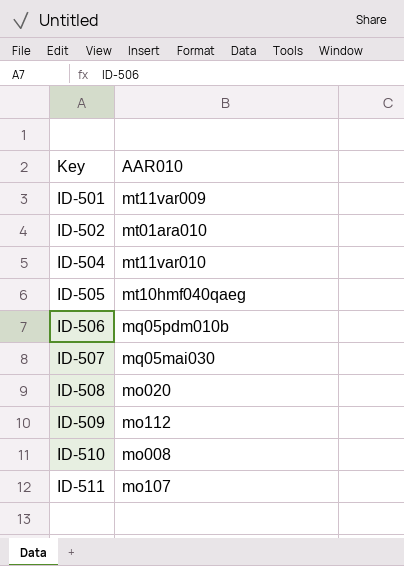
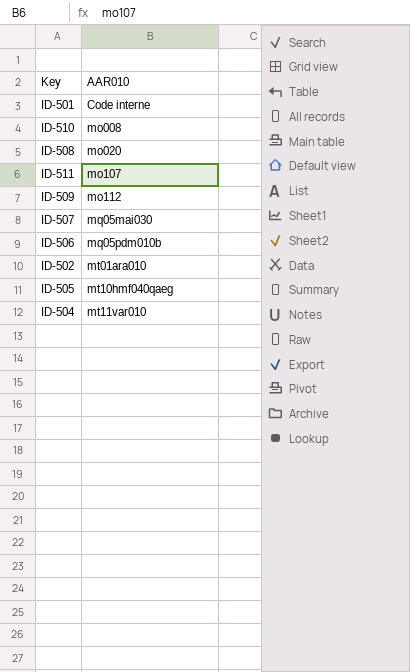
row order: Key ascending -> AAR010 ascending
ID-501 | AAR010: mt11var009 -> Code interne

